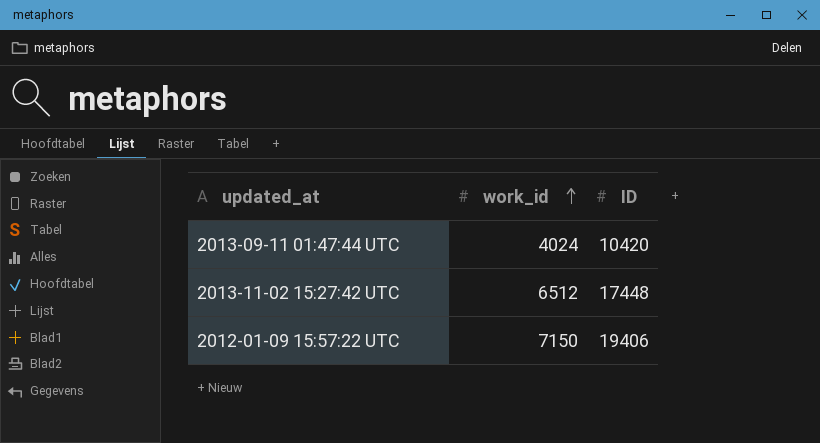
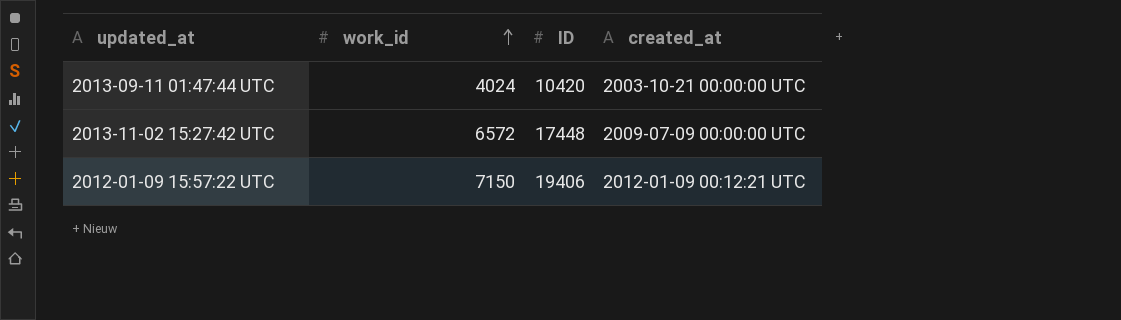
column created_at | position: none -> 4
2013-11-02 15:27:42 UTC | work_id: 6512 -> 6572

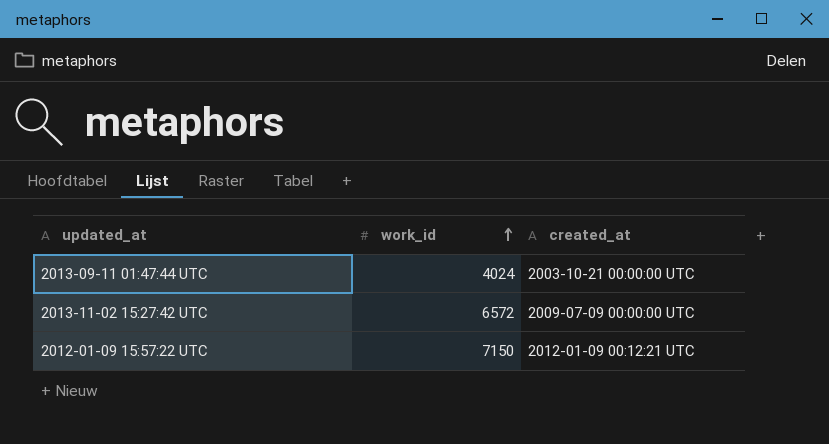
column ID | position: 3 -> none

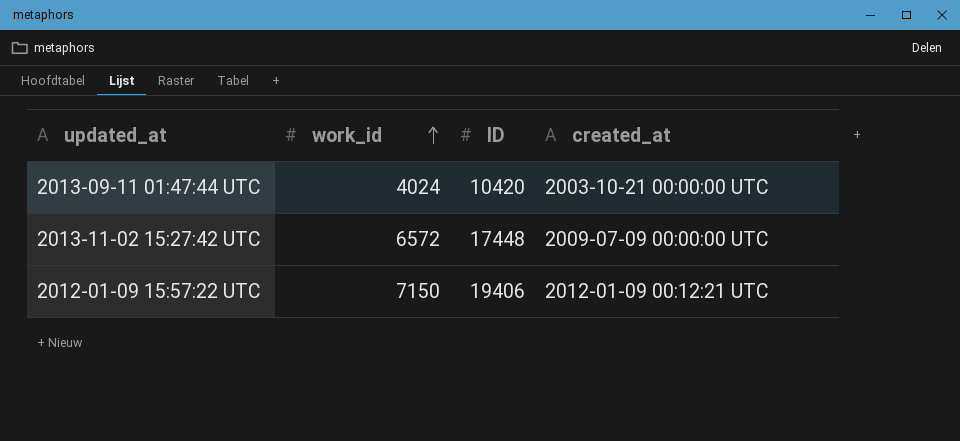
column ID | position: none -> 3

